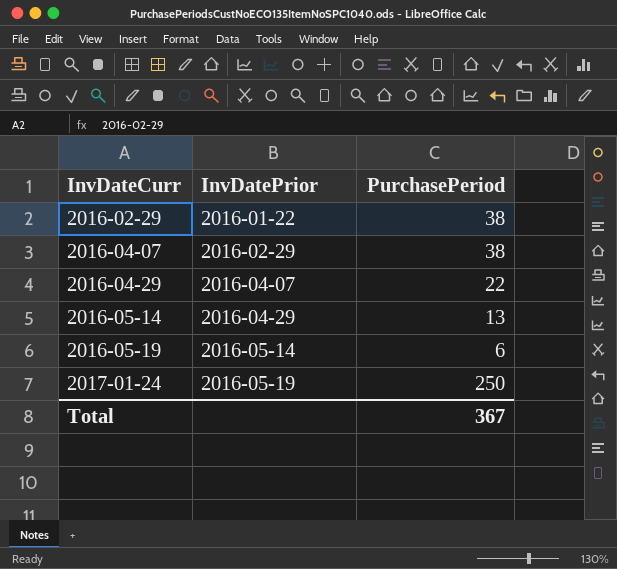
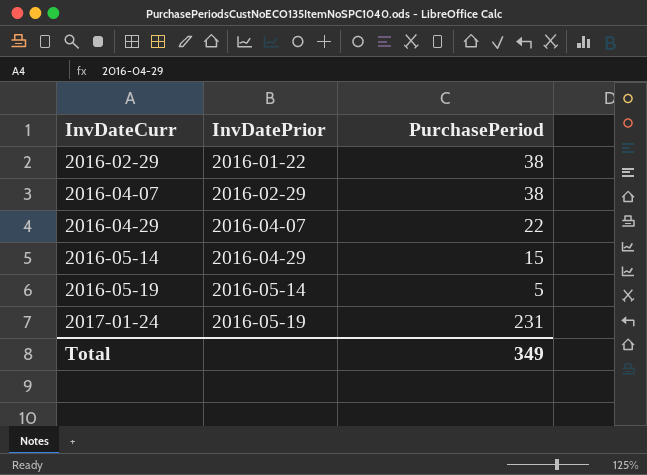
2016-05-14 | PurchasePeriod: 13 -> 15
2016-05-19 | PurchasePeriod: 6 -> 5
2017-01-24 | PurchasePeriod: 250 -> 231
Total | PurchasePeriod: 367 -> 349

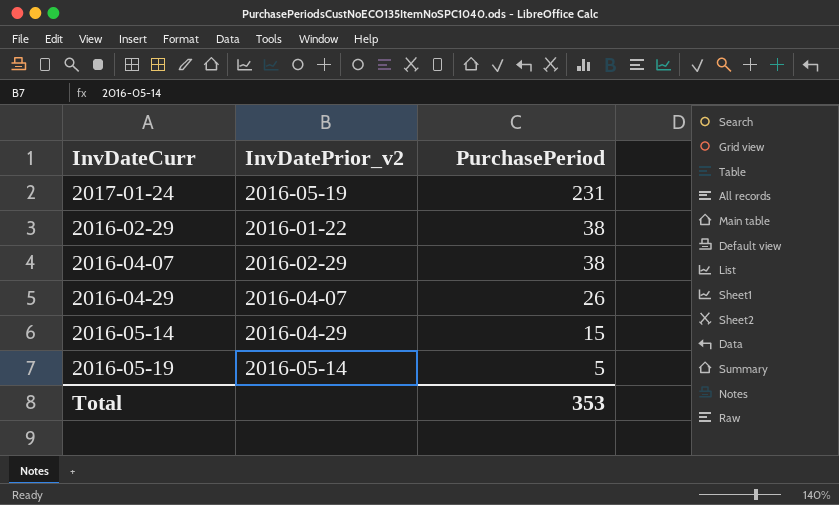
row order: InvDateCurr ascending -> PurchasePeriod descending
column name: InvDatePrior -> InvDatePrior_v2
2016-04-29 | PurchasePeriod: 22 -> 26
Total | PurchasePeriod: 349 -> 353

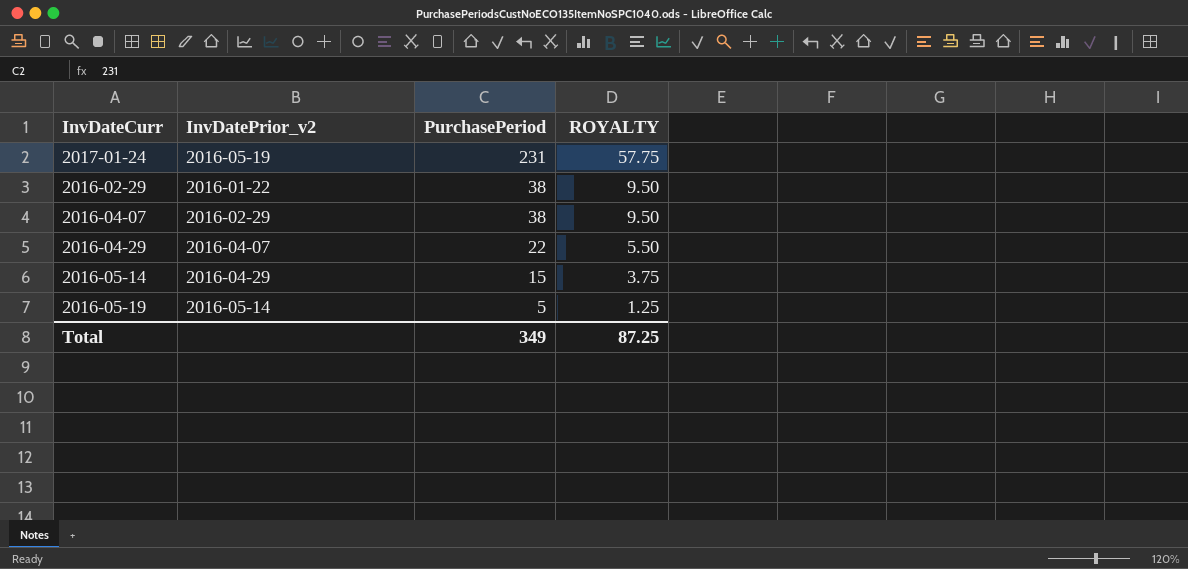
column ROYALTY | formula: none -> [PurchasePeriod] * 0.25
2016-04-29 | PurchasePeriod: 26 -> 22
Total | PurchasePeriod: 353 -> 349

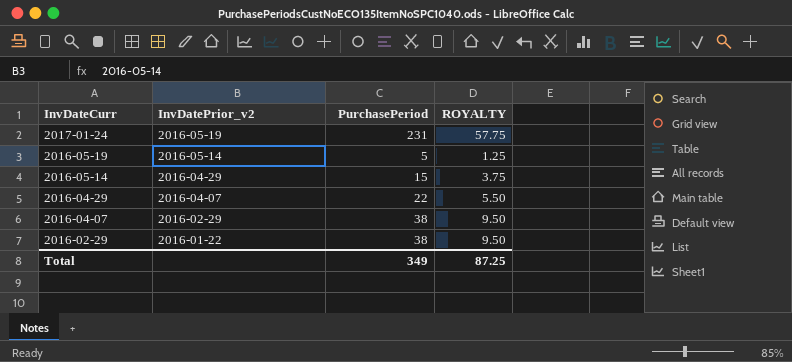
row order: PurchasePeriod descending -> InvDateCurr descending

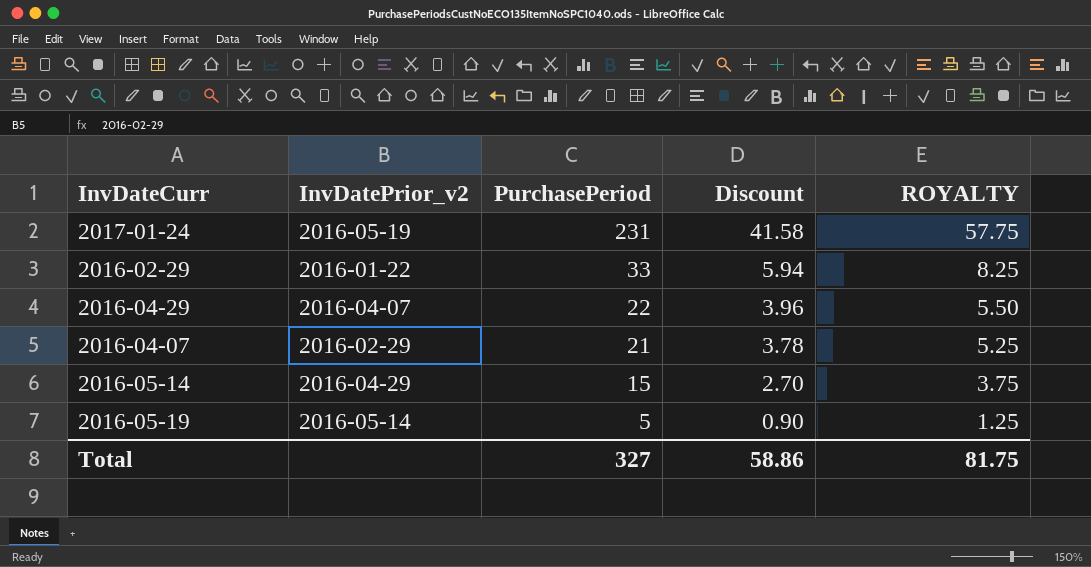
row order: InvDateCurr descending -> PurchasePeriod descending
column Discount | formula: none -> [PurchasePeriod] * 0.18
2016-02-29 | PurchasePeriod: 38 -> 33
2016-02-29 | ROYALTY: 9.50 -> 8.25
2016-04-07 | PurchasePeriod: 38 -> 21
2016-04-07 | ROYALTY: 9.50 -> 5.25
Total | PurchasePeriod: 349 -> 327
Total | ROYALTY: 87.25 -> 81.75

